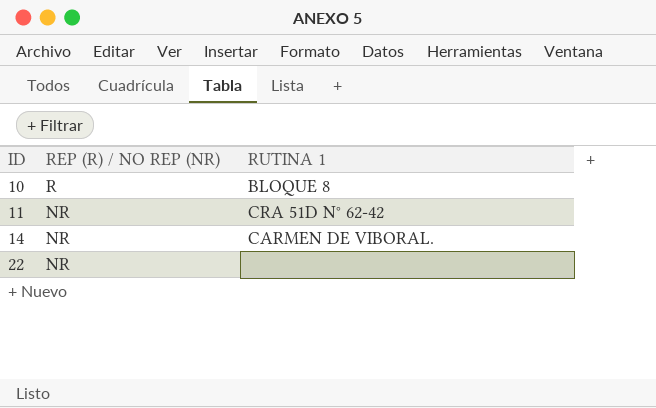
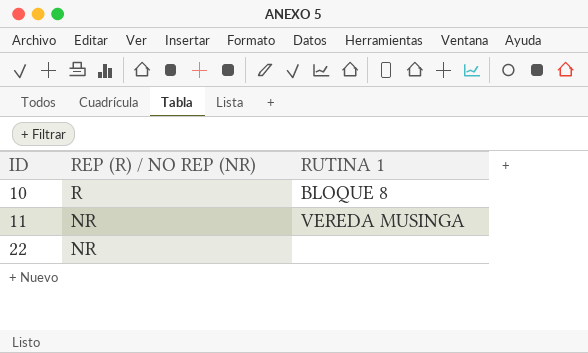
row 14: NR | CARMEN DE VIBORAL. -> none
11 | RUTINA 1: CRA 51D N° 62-42 -> VEREDA MUSINGA

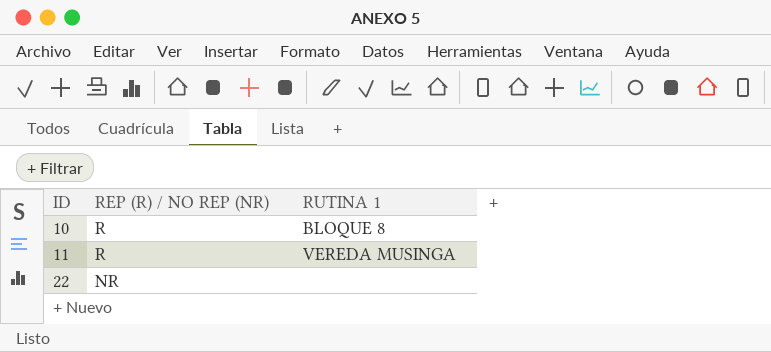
11 | REP (R) / NO REP (NR): NR -> R

